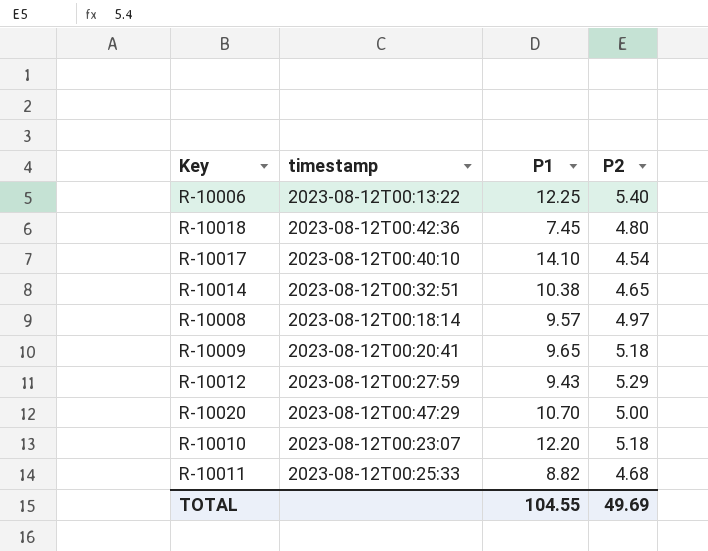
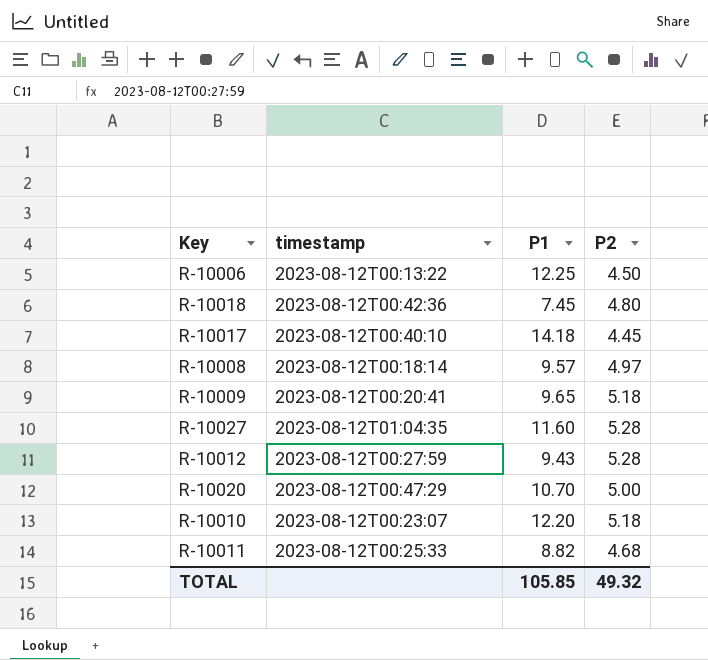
row R-10014: 2023-08-12T00:32:51 | 10.38 | 4.65 -> none
R-10006 | P2: 5.40 -> 4.50
R-10017 | P1: 14.10 -> 14.18
R-10017 | P2: 4.54 -> 4.45
row R-10027: none -> 2023-08-12T01:04:35 | 11.60 | 5.28
R-10012 | P2: 5.29 -> 5.28
TOTAL | P1: 104.55 -> 105.85
TOTAL | P2: 49.69 -> 49.32

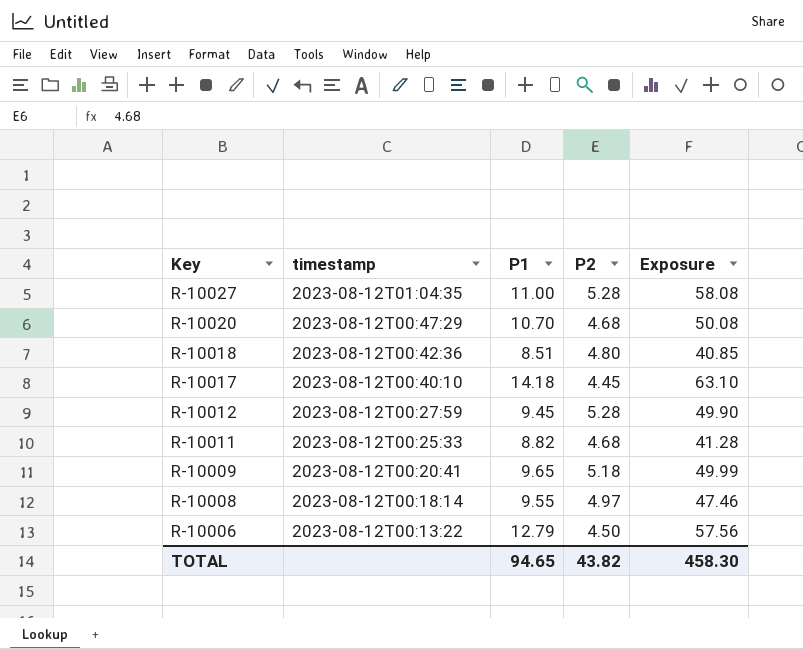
row order: none -> Key descending
column Exposure | formula: none -> [P1] * [P2]
row R-10010: 2023-08-12T00:23:07 | 12.20 | 5.18 -> none
R-10027 | P1: 11.60 -> 11.00
R-10020 | P2: 5.00 -> 4.68
R-10018 | P1: 7.45 -> 8.51
R-10012 | P1: 9.43 -> 9.45
R-10008 | P1: 9.57 -> 9.55
R-10006 | P1: 12.25 -> 12.79
TOTAL | P1: 105.85 -> 94.65
TOTAL | P2: 49.32 -> 43.82

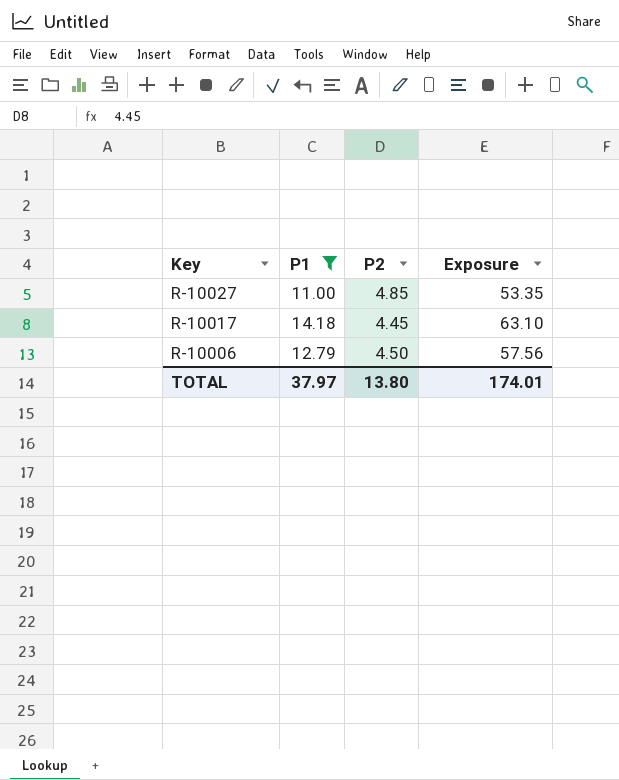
filter: none -> P1 >= 11.00
column timestamp | position: 2 -> none
R-10027 | P2: 5.28 -> 4.85
R-10027 | Exposure: 58.08 -> 53.35
TOTAL | P1: 94.65 -> 37.97
TOTAL | P2: 43.82 -> 13.80
TOTAL | Exposure: 458.30 -> 174.01

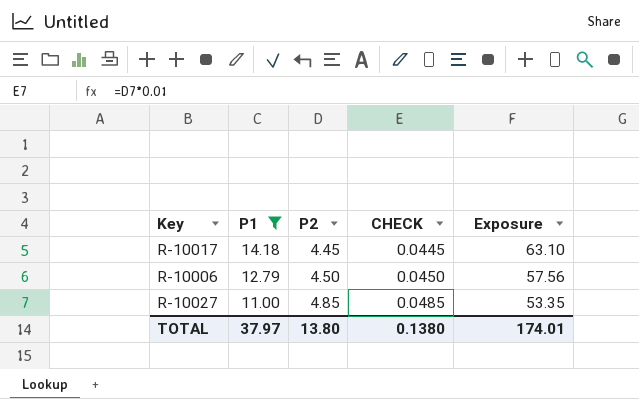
row order: Key descending -> P1 descending
column CHECK | formula: none -> [P2] * 0.01

